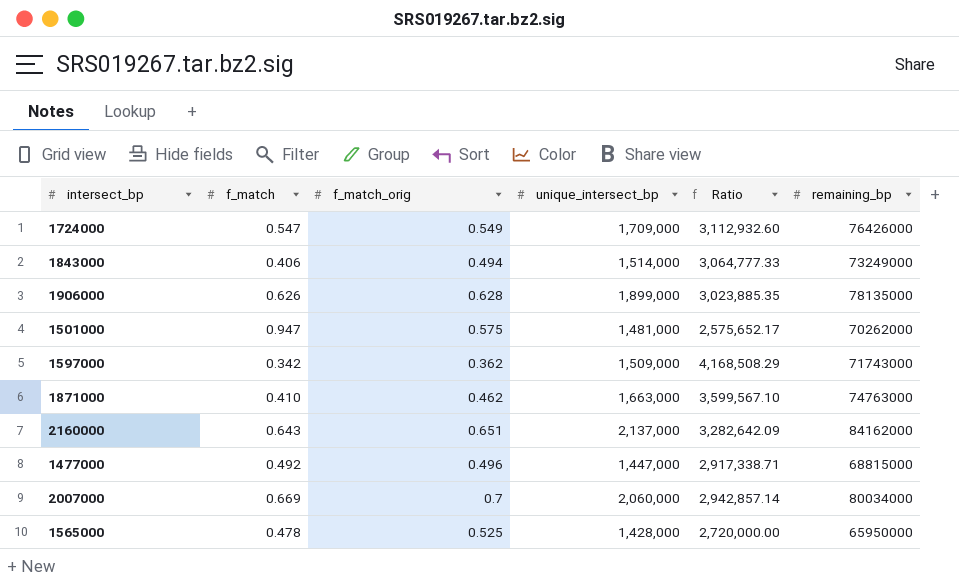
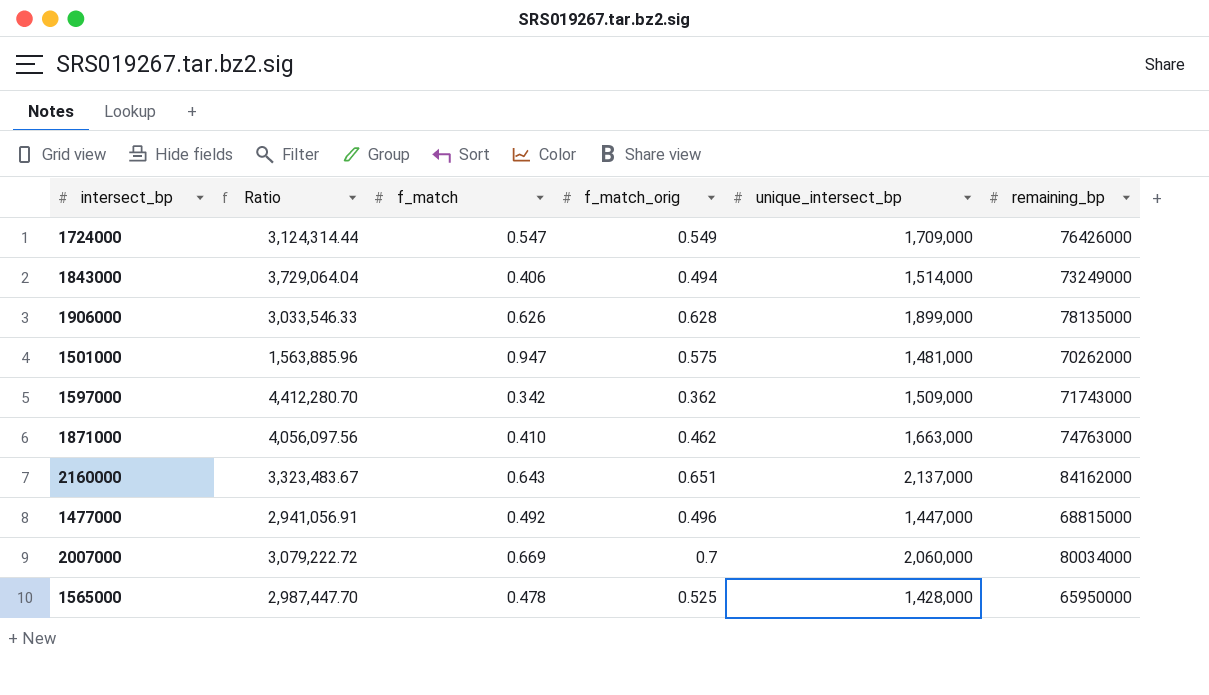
column Ratio | formula: [unique_intersect_bp] / [f_match_orig] -> [unique_intersect_bp] / [f_match]
column Ratio | position: 5 -> 2

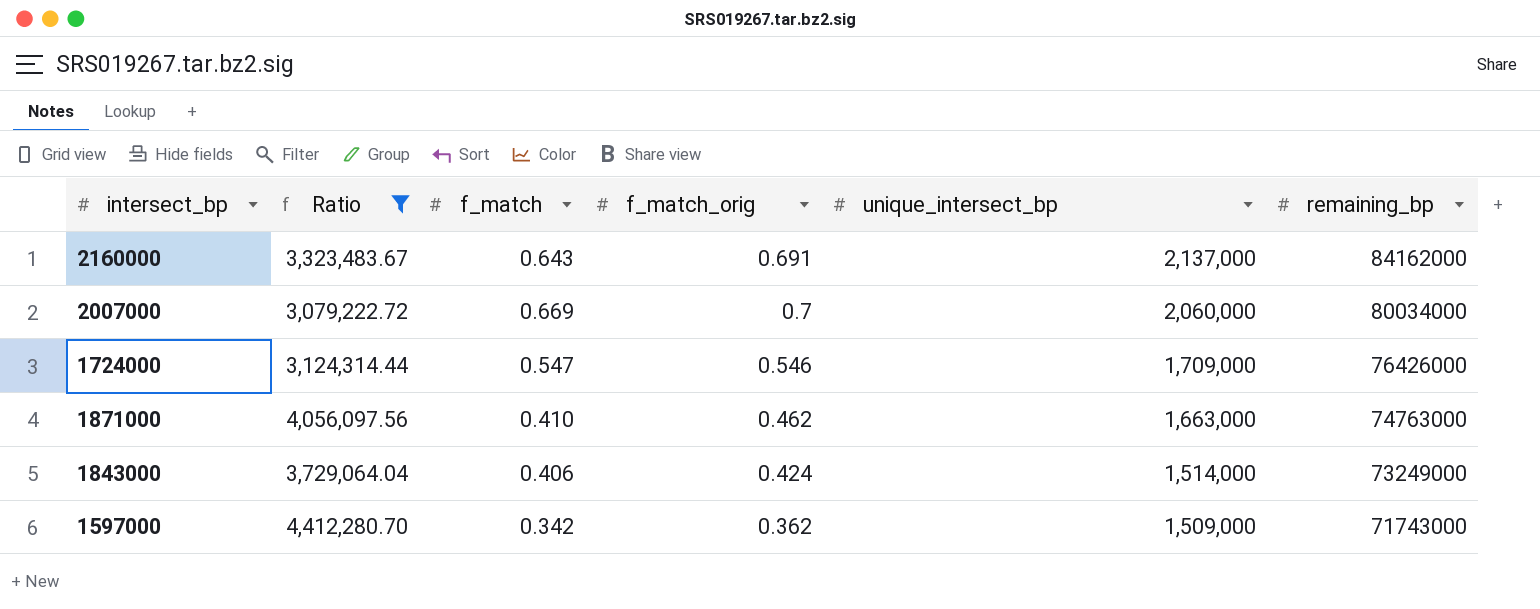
filter: none -> Ratio >= 3,079,222.72
row order: none -> unique_intersect_bp descending
2160000 | f_match_orig: 0.651 -> 0.691
1724000 | f_match_orig: 0.549 -> 0.546
1843000 | f_match_orig: 0.494 -> 0.424

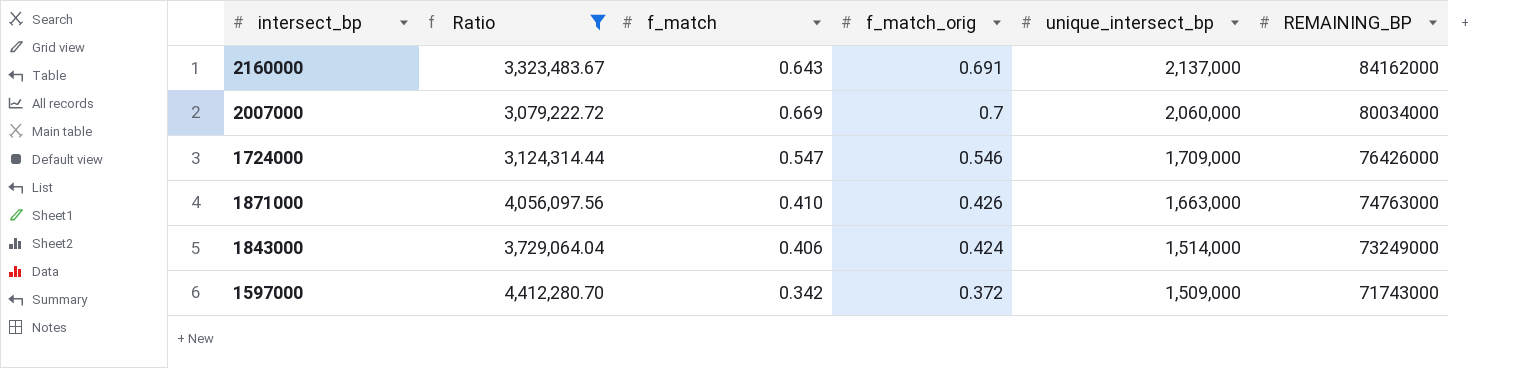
column name: remaining_bp -> REMAINING_BP
1871000 | f_match_orig: 0.462 -> 0.426
1597000 | f_match_orig: 0.362 -> 0.372

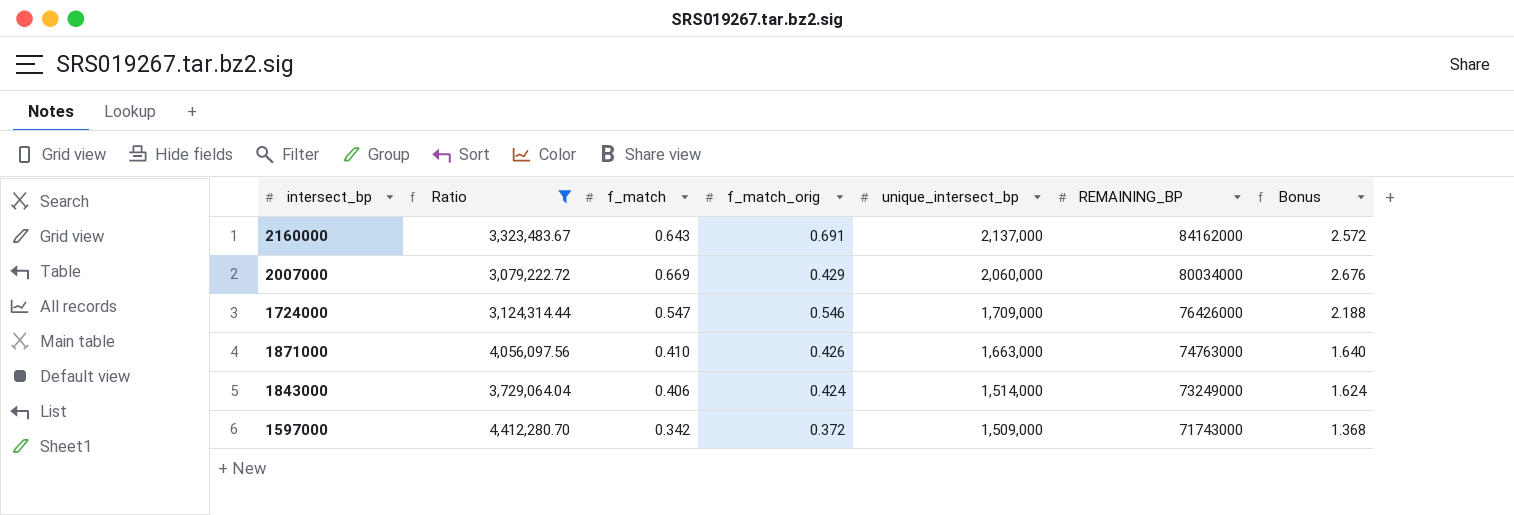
column Bonus | formula: none -> [f_match] * 4
2007000 | f_match_orig: 0.7 -> 0.429

